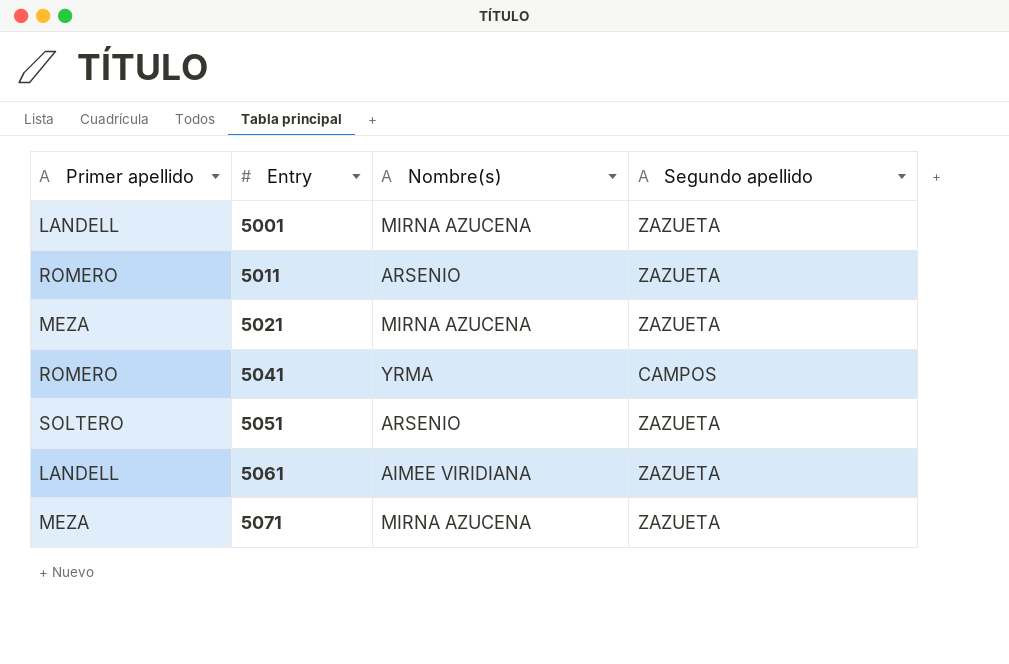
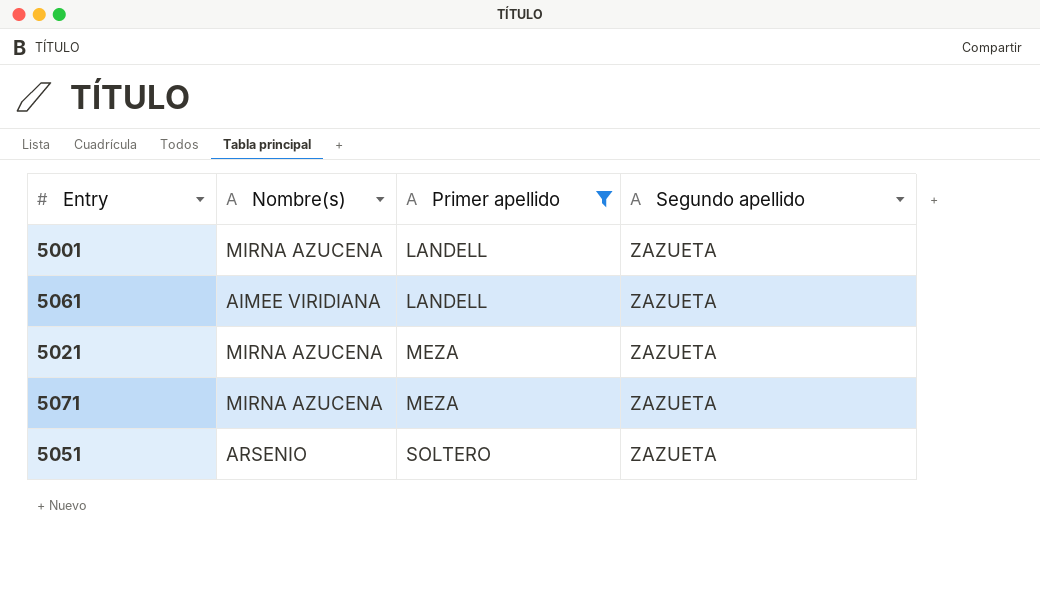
filter: none -> Primer apellido != ROMERO
row order: Entry ascending -> Primer apellido ascending
column Primer apellido | position: 1 -> 3

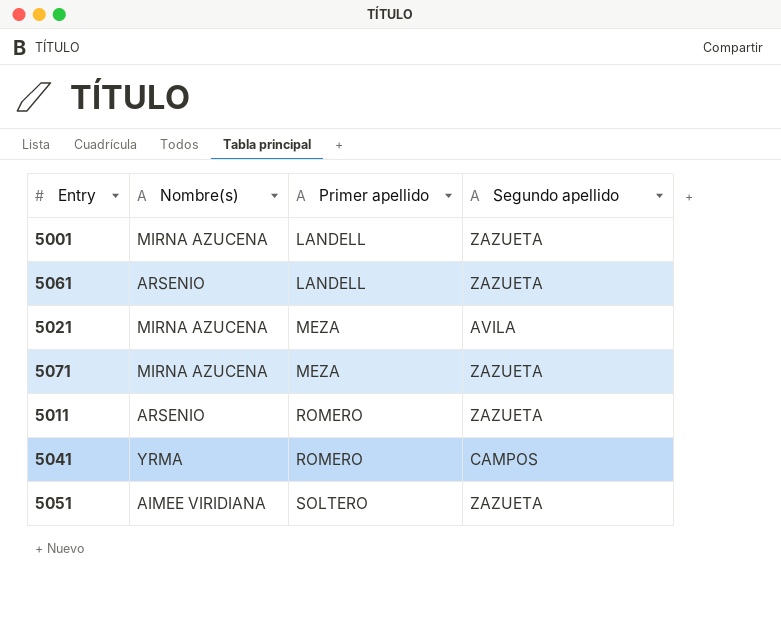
filter: Primer apellido != ROMERO -> none
5061 | Nombre(s): AIMEE VIRIDIANA -> ARSENIO
5021 | Segundo apellido: ZAZUETA -> AVILA
5051 | Nombre(s): ARSENIO -> AIMEE VIRIDIANA

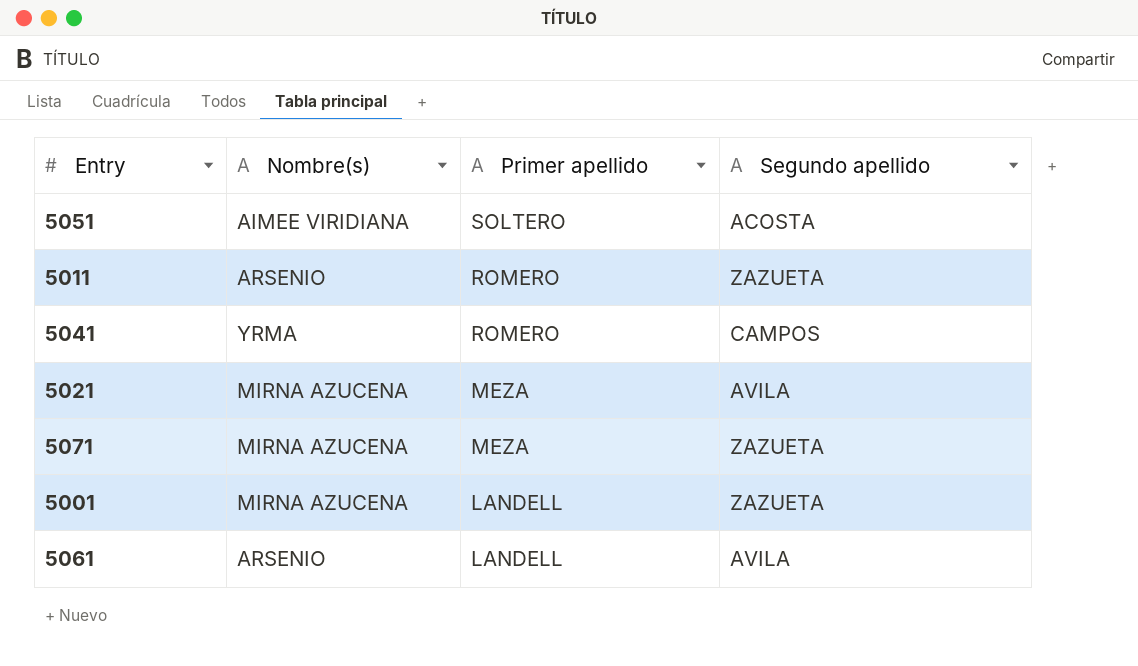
row order: Primer apellido ascending -> Primer apellido descending
5051 | Segundo apellido: ZAZUETA -> ACOSTA
5061 | Segundo apellido: ZAZUETA -> AVILA

